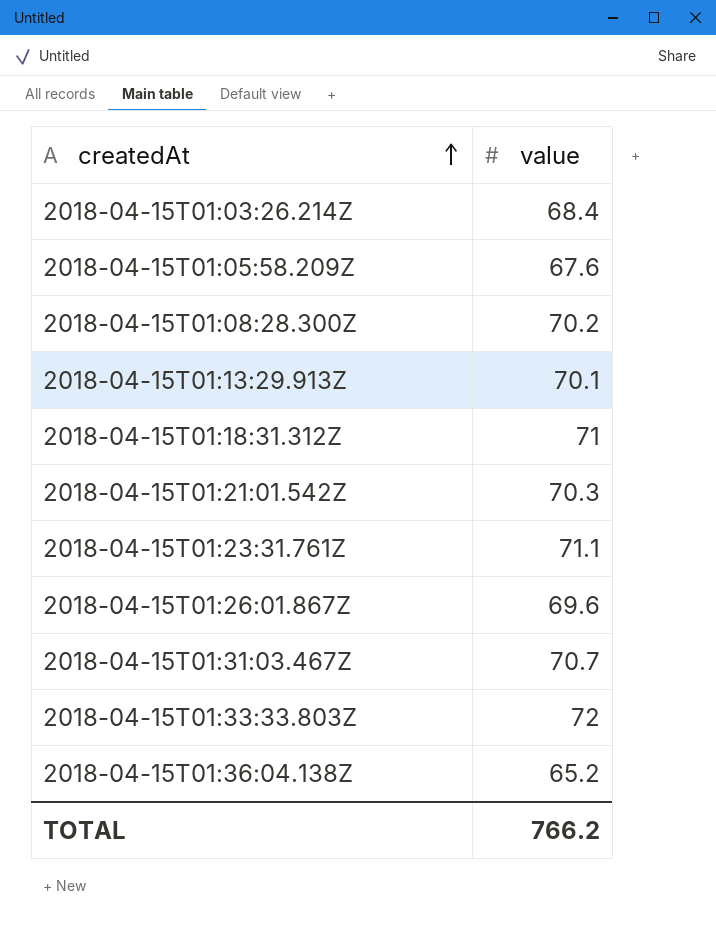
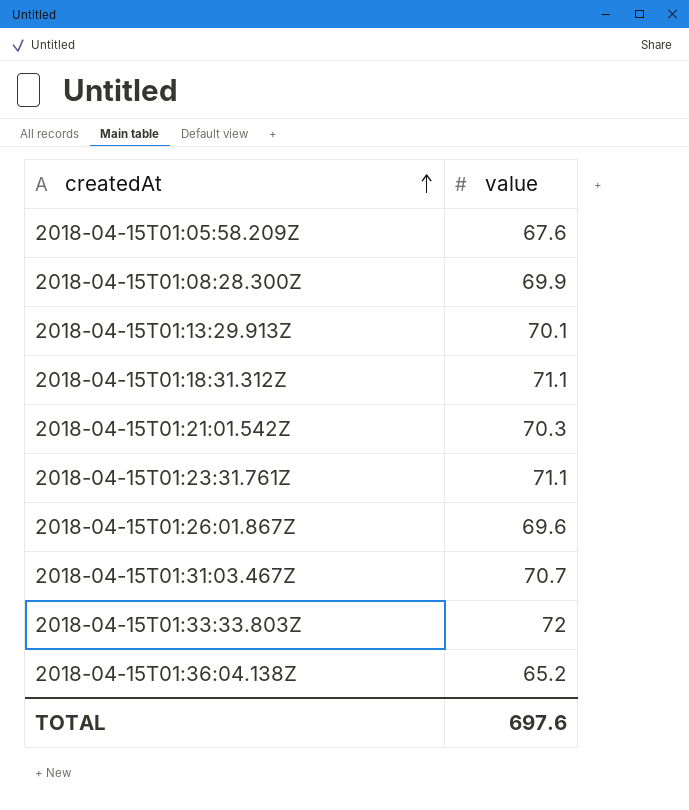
row 2018-04-15T01:03:26.214Z: 68.4 -> none
2018-04-15T01:08:28.300Z | value: 70.2 -> 69.9
2018-04-15T01:18:31.312Z | value: 71 -> 71.1
TOTAL | value: 766.2 -> 697.6

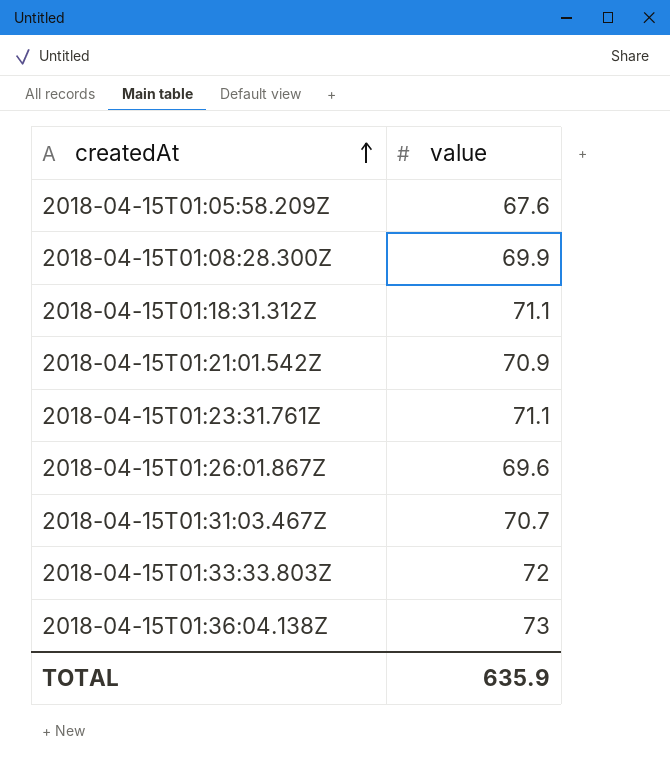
row 2018-04-15T01:13:29.913Z: 70.1 -> none
2018-04-15T01:21:01.542Z | value: 70.3 -> 70.9
2018-04-15T01:36:04.138Z | value: 65.2 -> 73
TOTAL | value: 697.6 -> 635.9

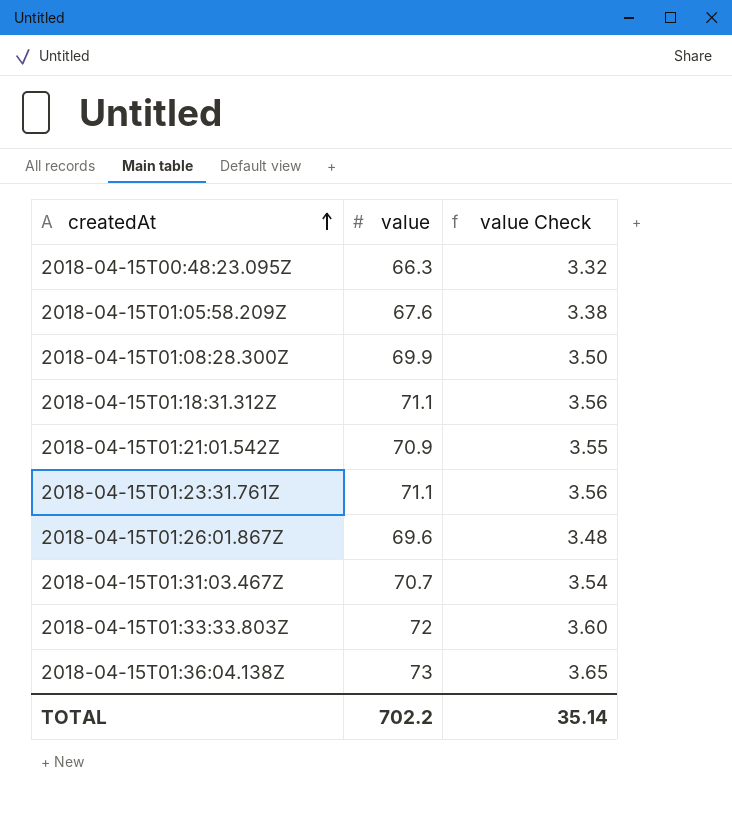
column value Check | formula: none -> [value] * 0.05
row 2018-04-15T00:48:23.095Z: none -> 66.3 | 3.32
TOTAL | value: 635.9 -> 702.2

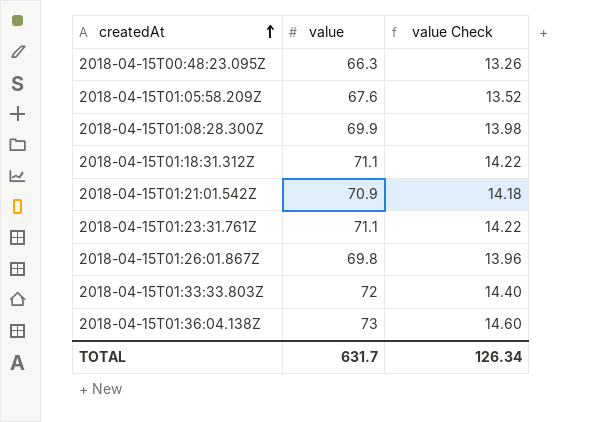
column value Check | formula: [value] * 0.05 -> [value] * 0.2
row 2018-04-15T01:31:03.467Z: 70.7 | 3.54 -> none
2018-04-15T01:26:01.867Z | value: 69.6 -> 69.8
TOTAL | value: 702.2 -> 631.7
TOTAL | value Check: 35.14 -> 126.34

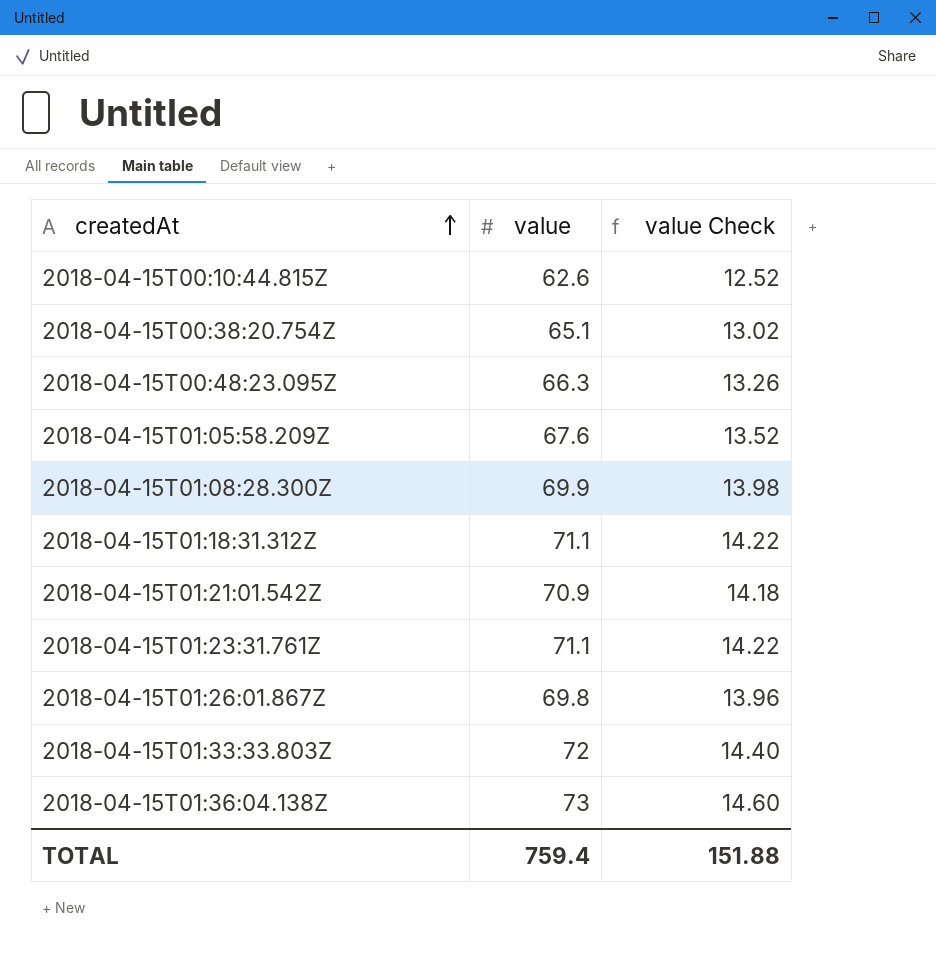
row 2018-04-15T00:10:44.815Z: none -> 62.6 | 12.52
row 2018-04-15T00:38:20.754Z: none -> 65.1 | 13.02
TOTAL | value: 631.7 -> 759.4
TOTAL | value Check: 126.34 -> 151.88

